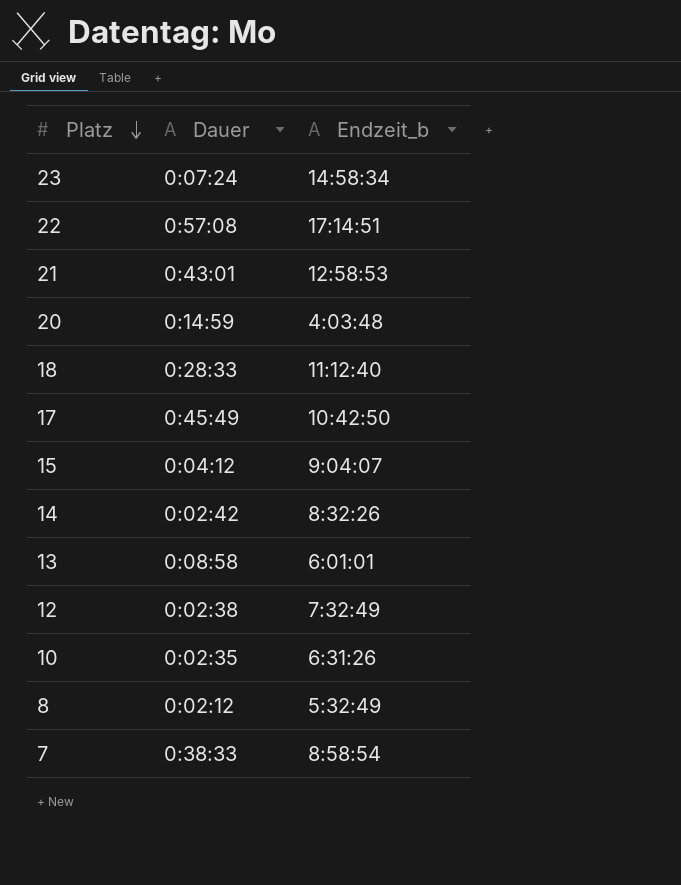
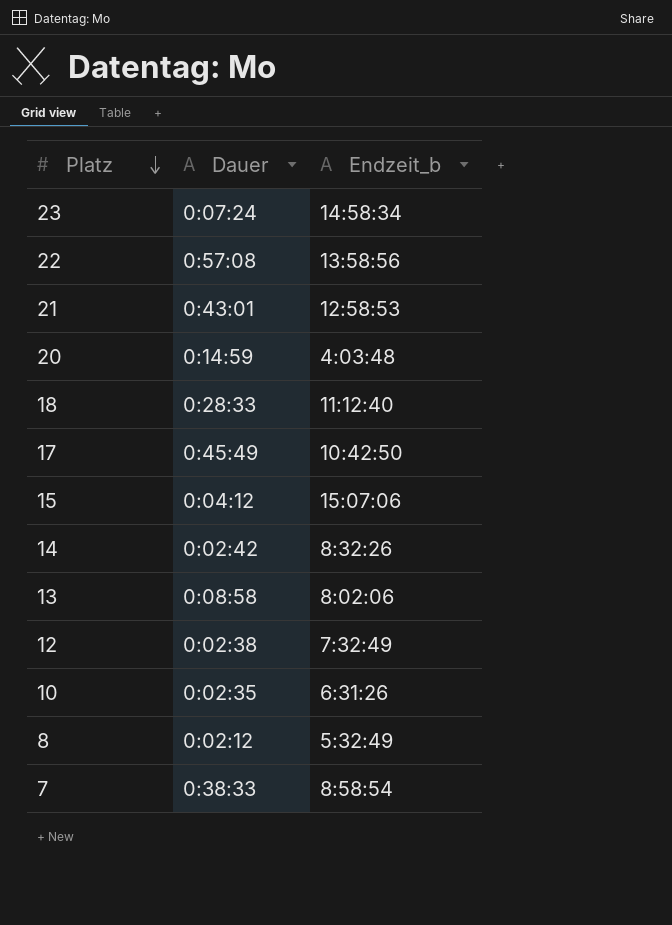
22 | Endzeit_b: 17:14:51 -> 13:58:56
15 | Endzeit_b: 9:04:07 -> 15:07:06
13 | Endzeit_b: 6:01:01 -> 8:02:06

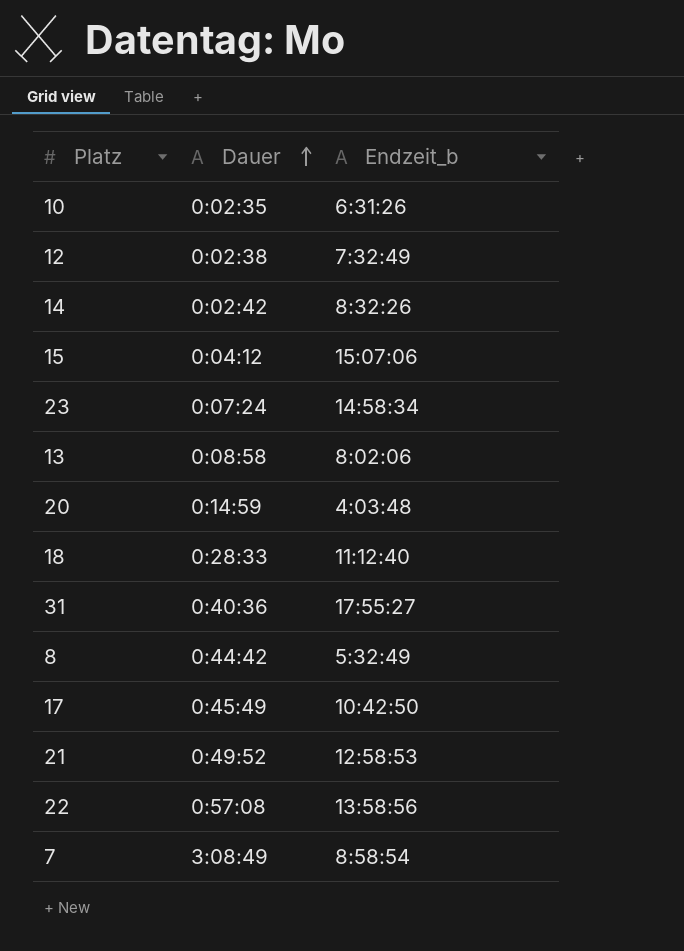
row order: Platz descending -> Dauer ascending
row 31: none -> 0:40:36 | 17:55:27
8 | Dauer: 0:02:12 -> 0:44:42
21 | Dauer: 0:43:01 -> 0:49:52
7 | Dauer: 0:38:33 -> 3:08:49

